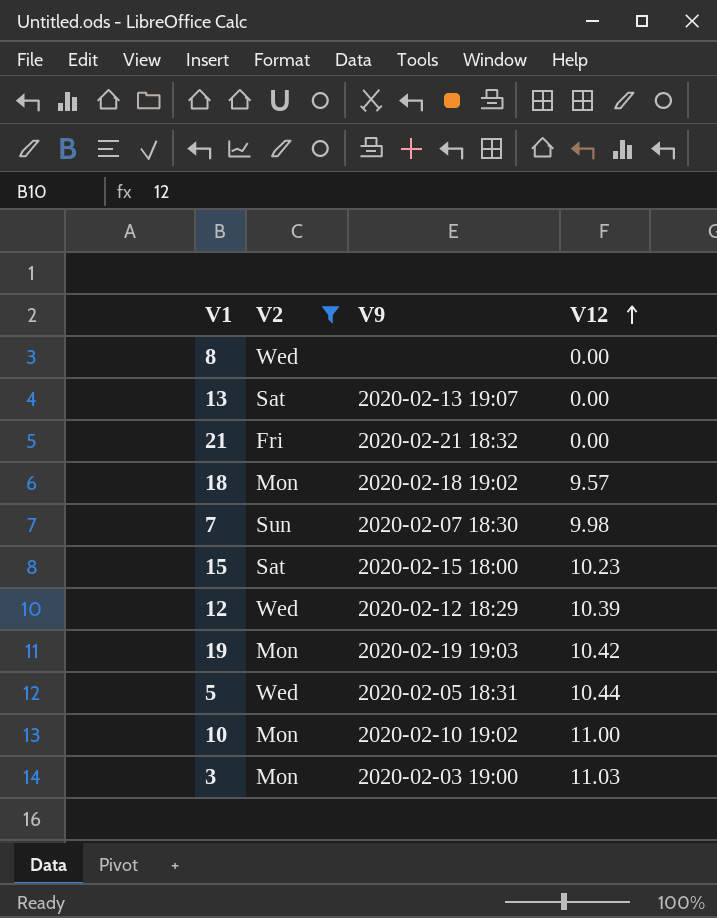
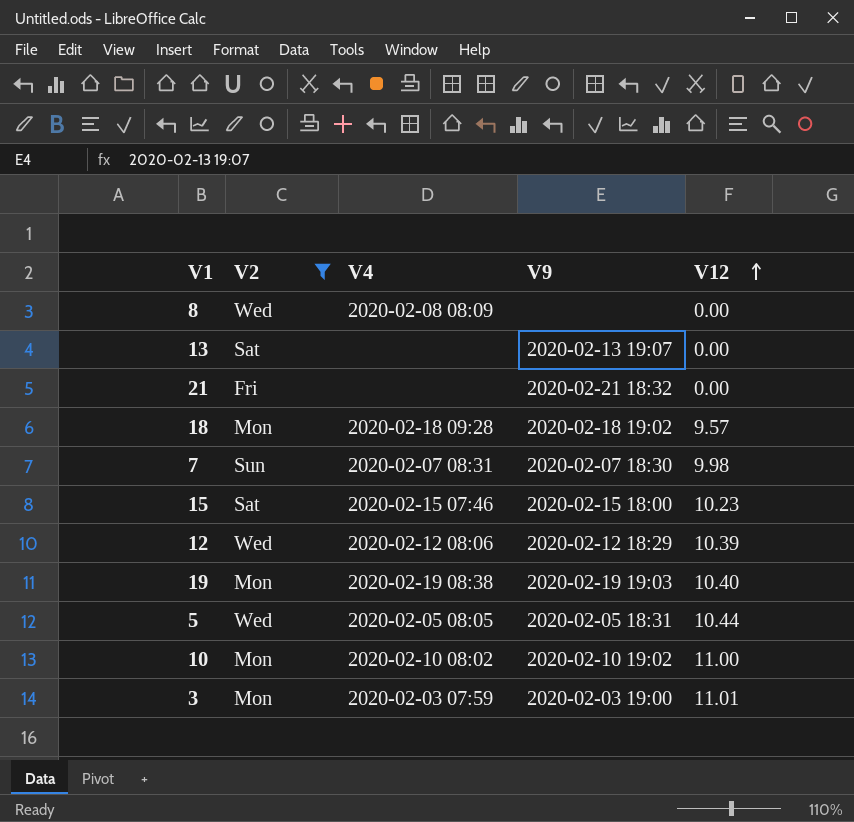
column V4 | position: none -> 3
19 | V12: 10.42 -> 10.40
3 | V12: 11.03 -> 11.01

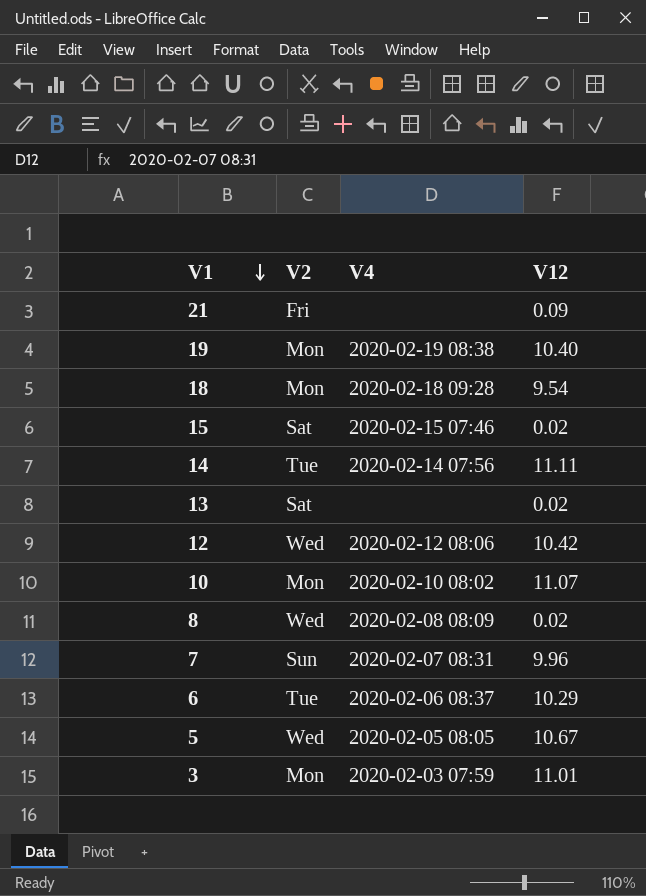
filter: V2 != Tue -> none
row order: V12 ascending -> V1 descending
column V9 | position: 4 -> none
21 | V12: 0.00 -> 0.09
18 | V12: 9.57 -> 9.54
15 | V12: 10.23 -> 0.02
13 | V12: 0.00 -> 0.02
12 | V12: 10.39 -> 10.42
10 | V12: 11.00 -> 11.07
8 | V12: 0.00 -> 0.02
7 | V12: 9.98 -> 9.96
5 | V12: 10.44 -> 10.67

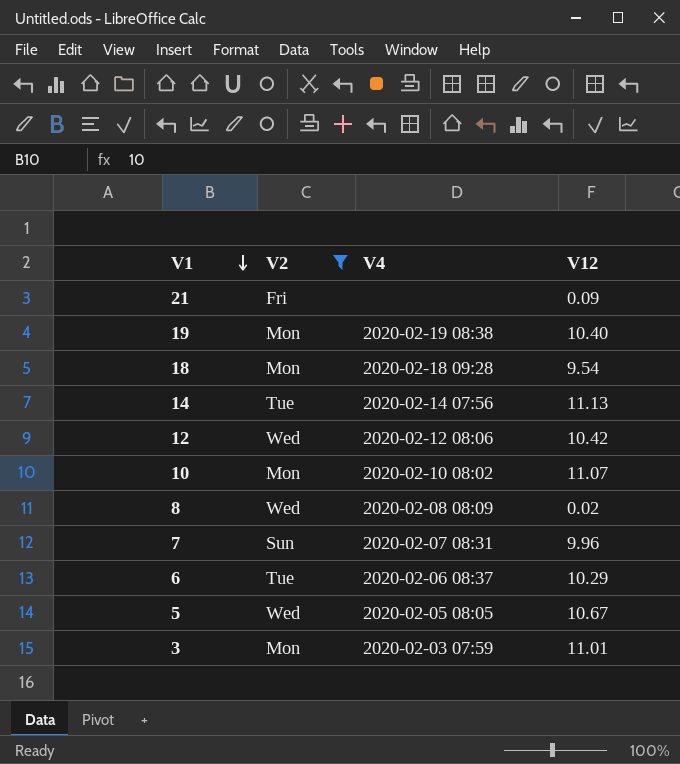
filter: none -> V2 != Sat
14 | V12: 11.11 -> 11.13

